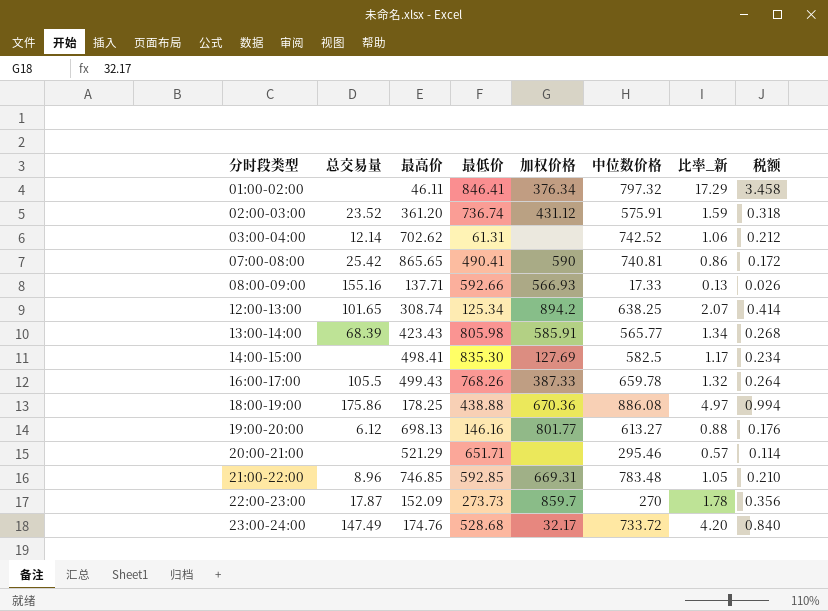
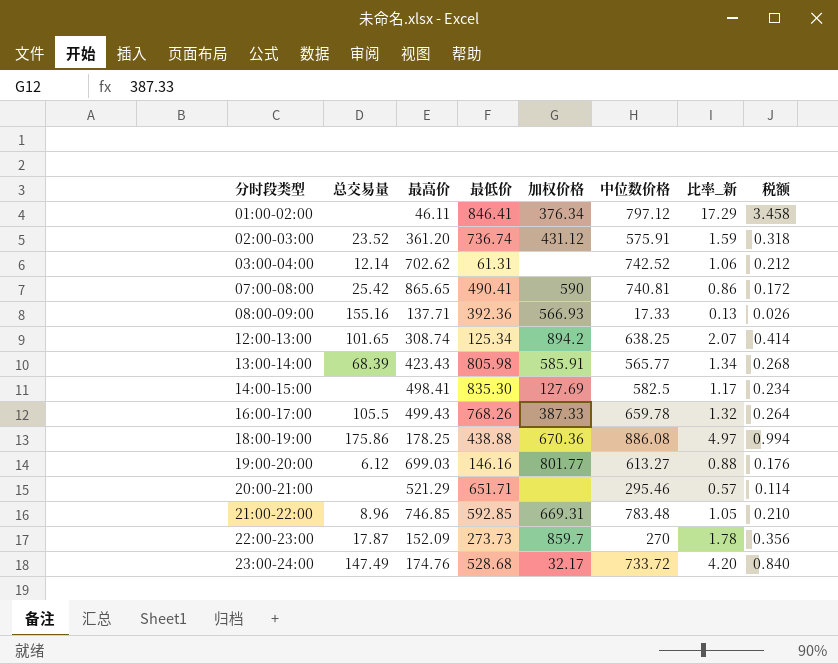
01:00-02:00 | 中位数价格: 797.32 -> 797.12
08:00-09:00 | 最低价: 592.66 -> 392.36
19:00-20:00 | 最高价: 698.13 -> 699.03

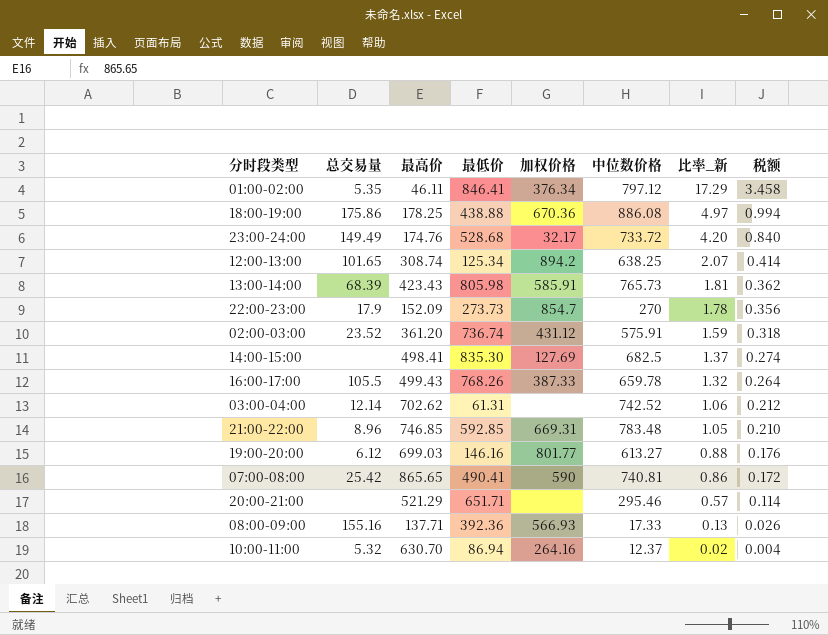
row order: 分时段类型 ascending -> 比率_新 descending
01:00-02:00 | 总交易量: none -> 5.35
23:00-24:00 | 总交易量: 147.49 -> 149.49
13:00-14:00 | 中位数价格: 565.77 -> 765.73
13:00-14:00 | 比率_新: 1.34 -> 1.81
13:00-14:00 | 税额: 0.268 -> 0.362
22:00-23:00 | 总交易量: 17.87 -> 17.9
22:00-23:00 | 加权价格: 859.7 -> 854.7
14:00-15:00 | 中位数价格: 582.5 -> 682.5
14:00-15:00 | 比率_新: 1.17 -> 1.37
14:00-15:00 | 税额: 0.234 -> 0.274
row 10:00-11:00: none -> 5.32 | 630.70 | 86.94 | 264.16 | 12.37 | 0.02 | 0.004

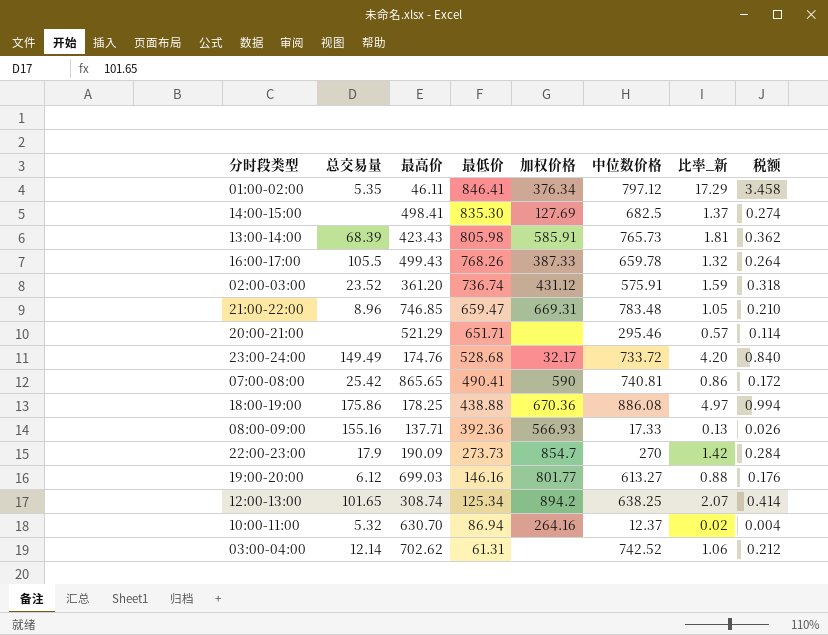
row order: 比率_新 descending -> 最低价 descending
21:00-22:00 | 最低价: 592.85 -> 659.47
22:00-23:00 | 最高价: 152.09 -> 190.09
22:00-23:00 | 比率_新: 1.78 -> 1.42
22:00-23:00 | 税额: 0.356 -> 0.284

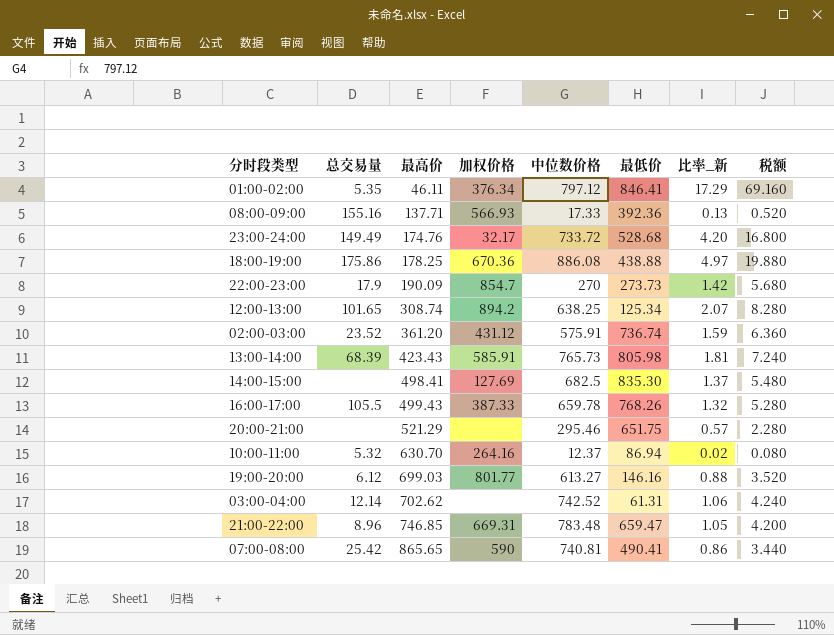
row order: 最低价 descending -> 最高价 ascending
column 最低价 | position: 4 -> 6
column 税额 | formula: [比率_新] * 0.2 -> [比率_新] * 4
20:00-21:00 | 最低价: 651.71 -> 651.75

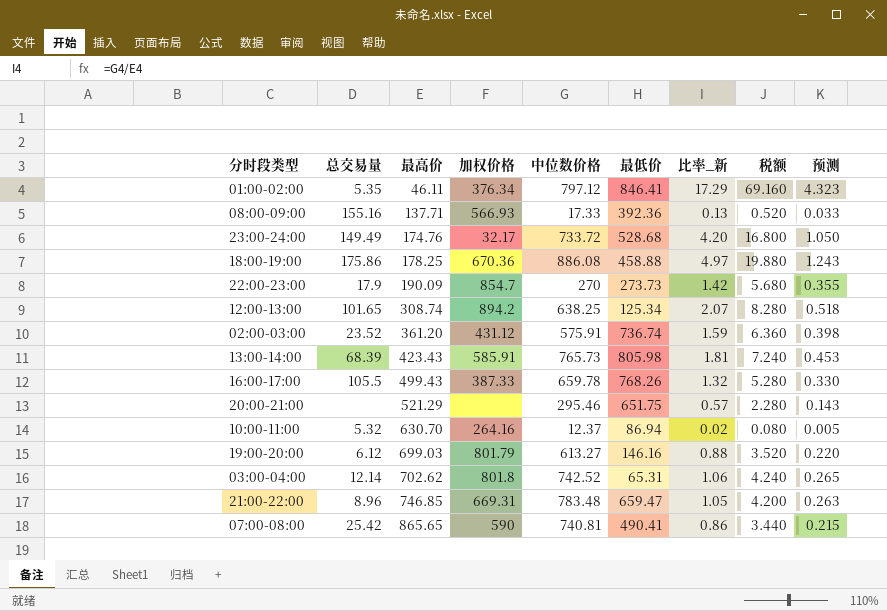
column 预测 | formula: none -> [比率_新] * 0.25
row 14:00-15:00: none | 498.41 | 127.69 | 682.5 | 835.30 | 1.37 | 5.480 -> none
18:00-19:00 | 最低价: 438.88 -> 458.88
19:00-20:00 | 加权价格: 801.77 -> 801.79
03:00-04:00 | 加权价格: none -> 801.8
03:00-04:00 | 最低价: 61.31 -> 65.31

